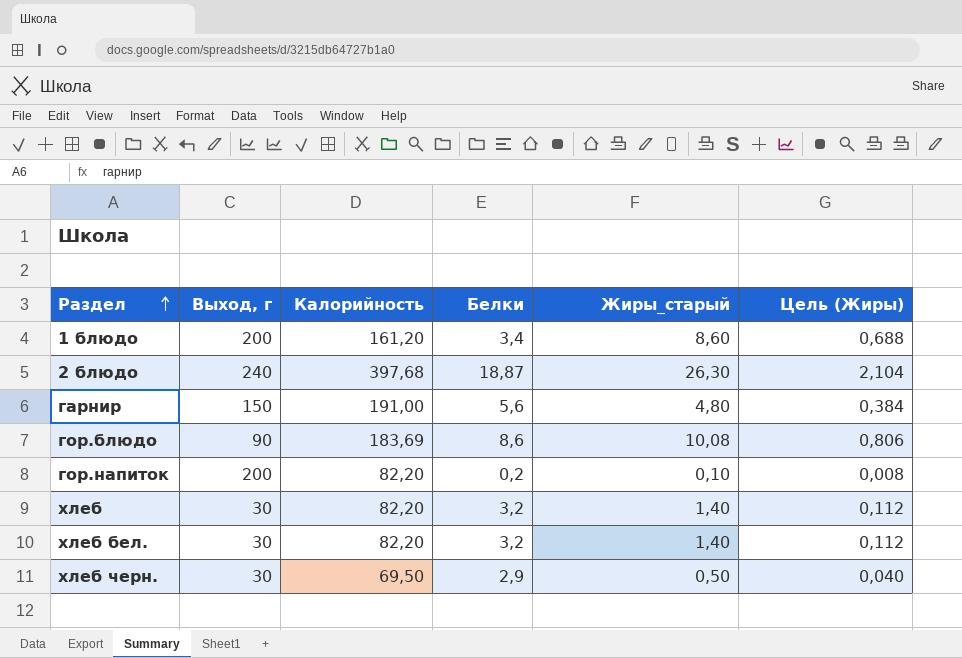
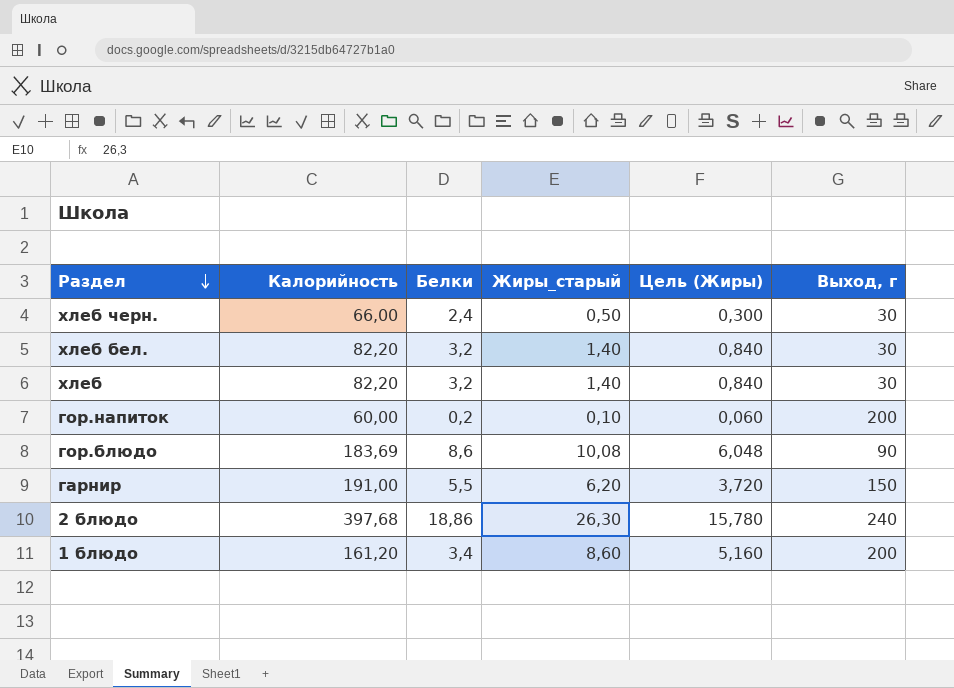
row order: Раздел ascending -> Раздел descending
column Цель (Жиры) | formula: [Жиры_старый] * 0,08 -> [Жиры_старый] * 0,6
column Выход, г | position: 2 -> 6
хлеб черн. | Калорийность: 69,50 -> 66,00
хлеб черн. | Белки: 2,9 -> 2,4
гор.напиток | Калорийность: 82,20 -> 60,00
гарнир | Белки: 5,6 -> 5,5
гарнир | Жиры_старый: 4,80 -> 6,20
2 блюдо | Белки: 18,87 -> 18,86

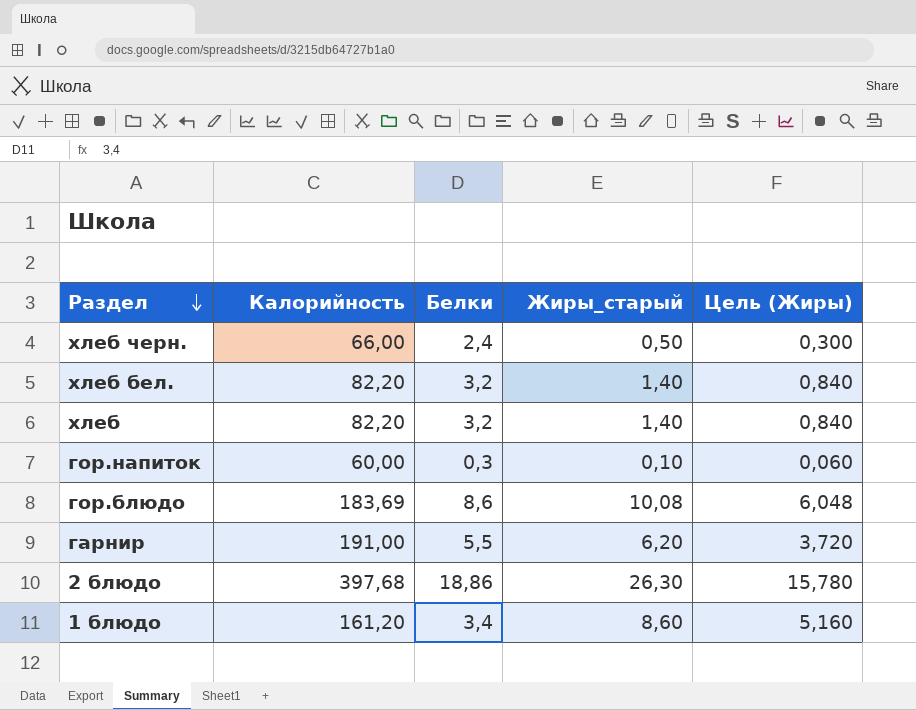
column Выход, г | position: 6 -> none
гор.напиток | Белки: 0,2 -> 0,3

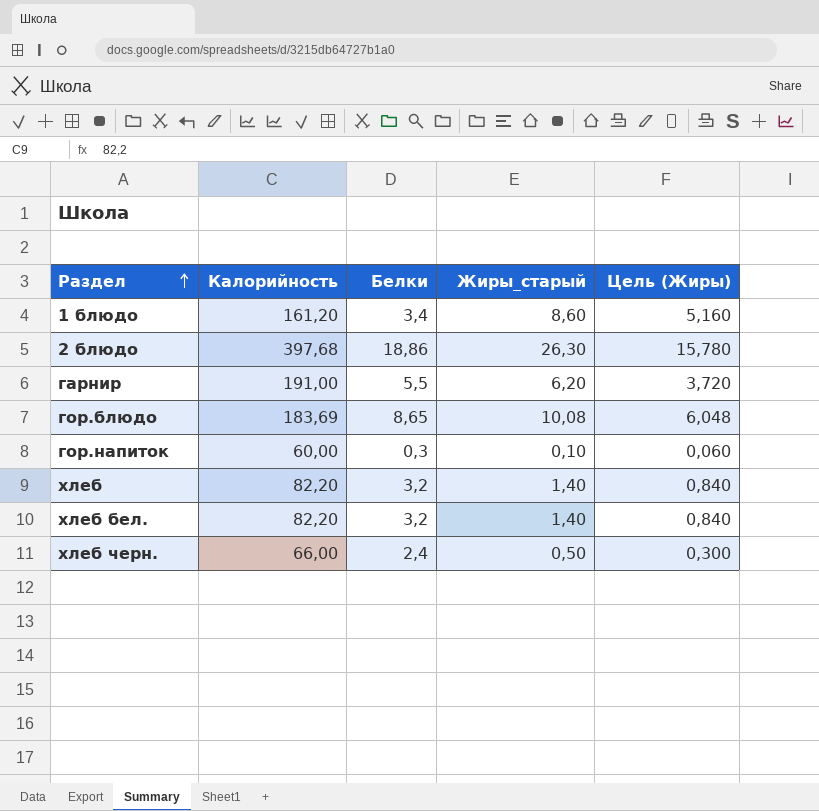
row order: Раздел descending -> Раздел ascending
гор.блюдо | Белки: 8,6 -> 8,65

